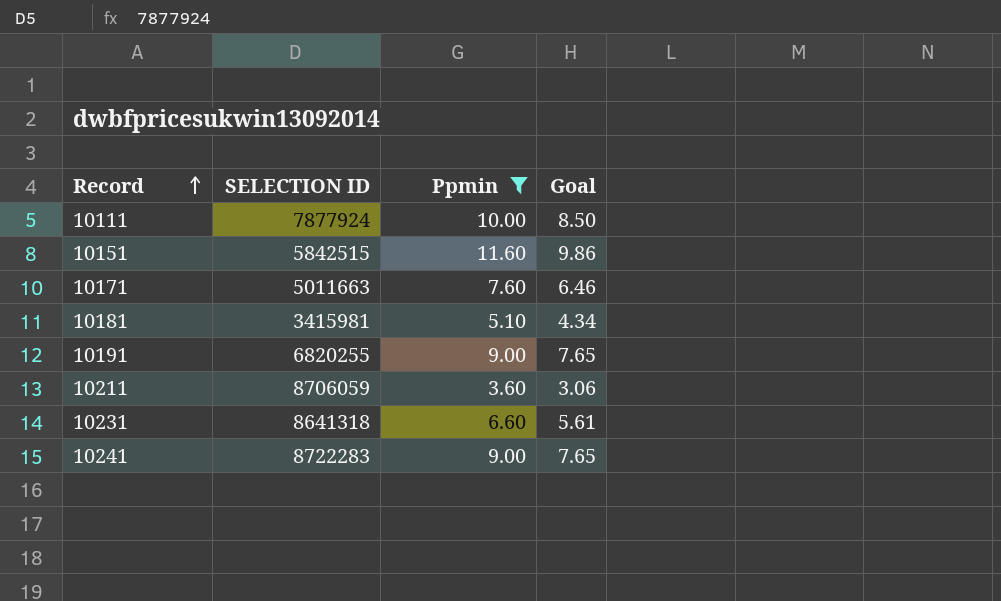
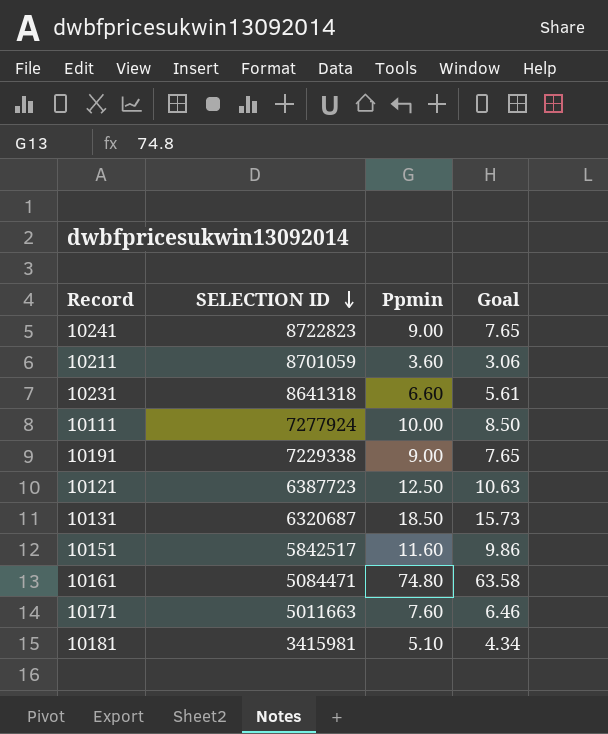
filter: Ppmin <= 11.60 -> none
row order: Record ascending -> SELECTION ID descending
10241 | SELECTION ID: 8722283 -> 8722823
10211 | SELECTION ID: 8706059 -> 8701059
10111 | SELECTION ID: 7877924 -> 7277924
10191 | SELECTION ID: 6820255 -> 7229338
10151 | SELECTION ID: 5842515 -> 5842517

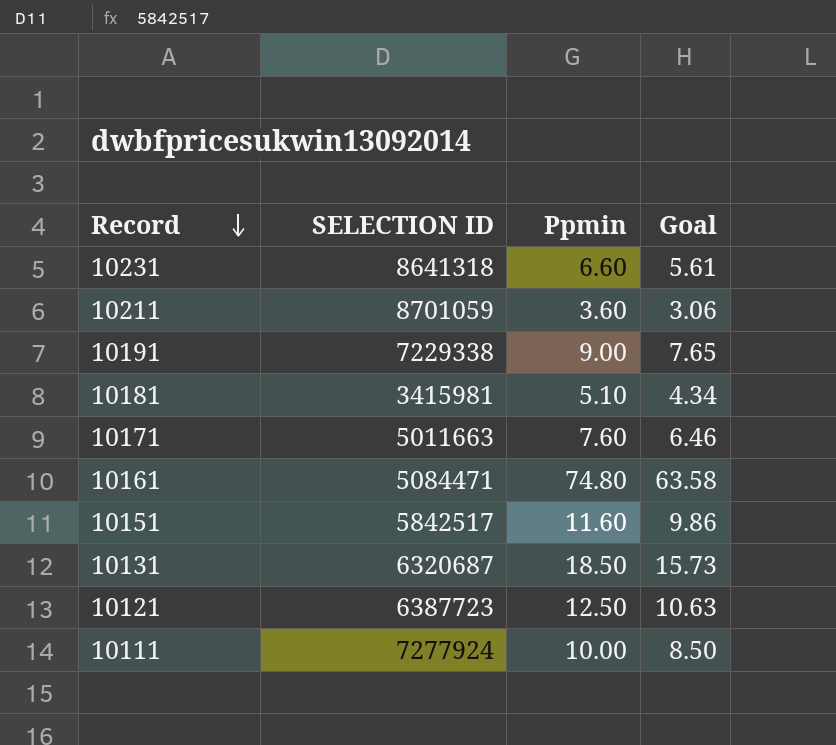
row order: SELECTION ID descending -> Record descending
row 10241: 8722823 | 9.00 | 7.65 -> none

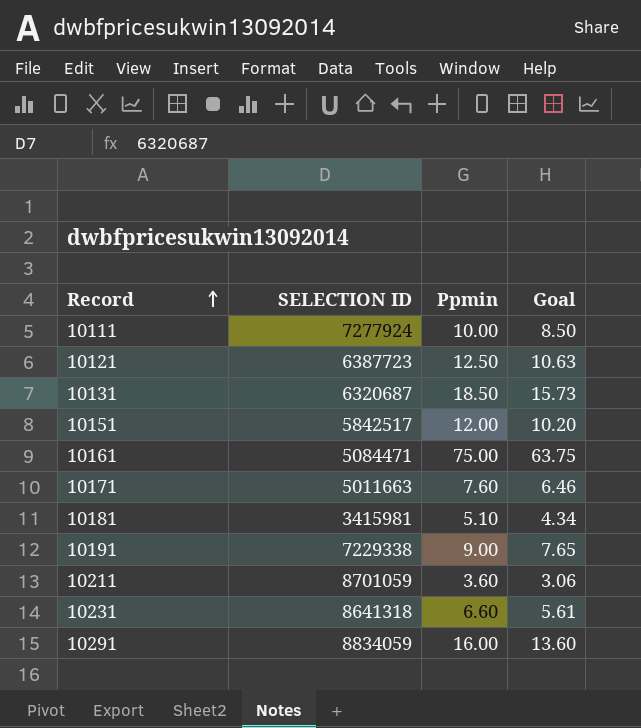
row order: Record descending -> Record ascending
10151 | Ppmin: 11.60 -> 12.00
10151 | Goal: 9.86 -> 10.20
10161 | Ppmin: 74.80 -> 75.00
10161 | Goal: 63.58 -> 63.75
row 10291: none -> 8834059 | 16.00 | 13.60

